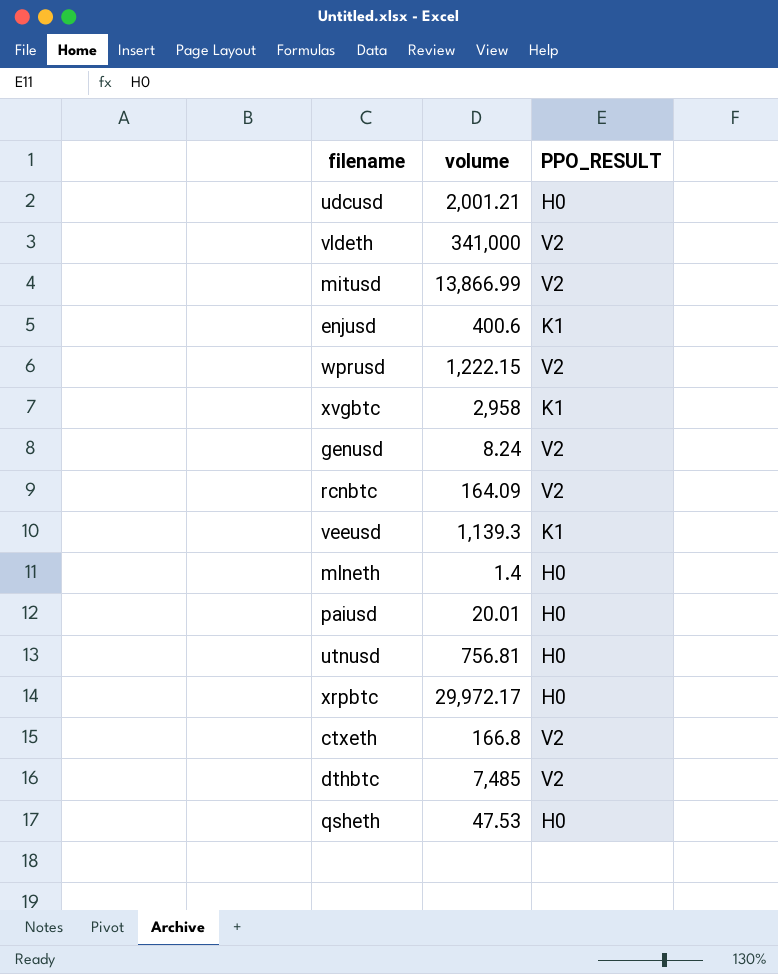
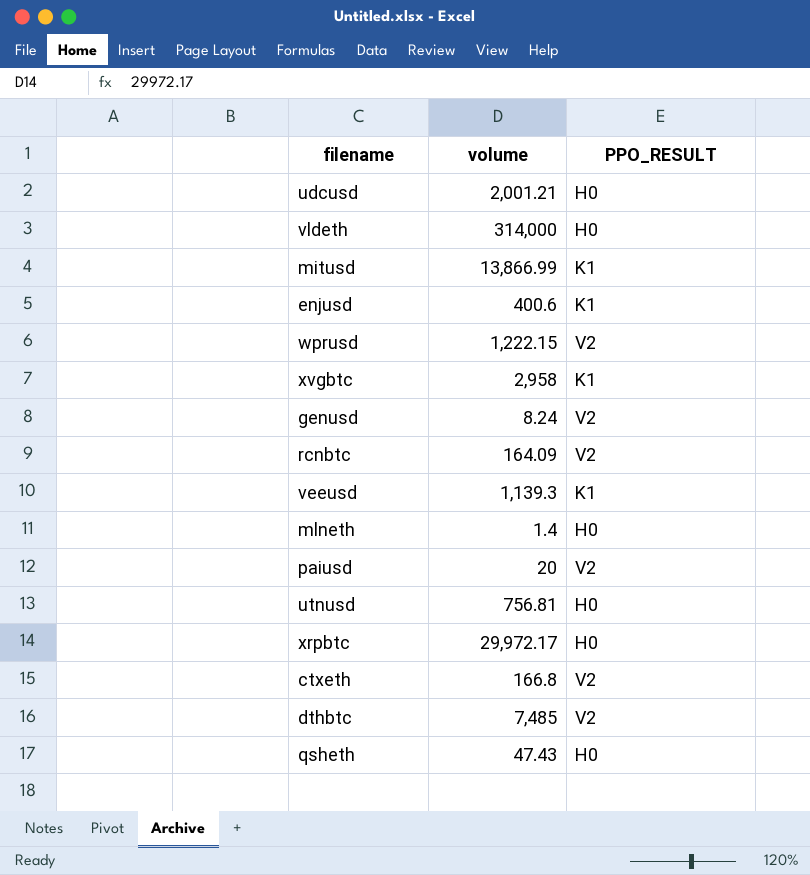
vldeth | volume: 341,000 -> 314,000
vldeth | PPO_RESULT: V2 -> H0
mitusd | PPO_RESULT: V2 -> K1
paiusd | volume: 20.01 -> 20
paiusd | PPO_RESULT: H0 -> V2
qsheth | volume: 47.53 -> 47.43

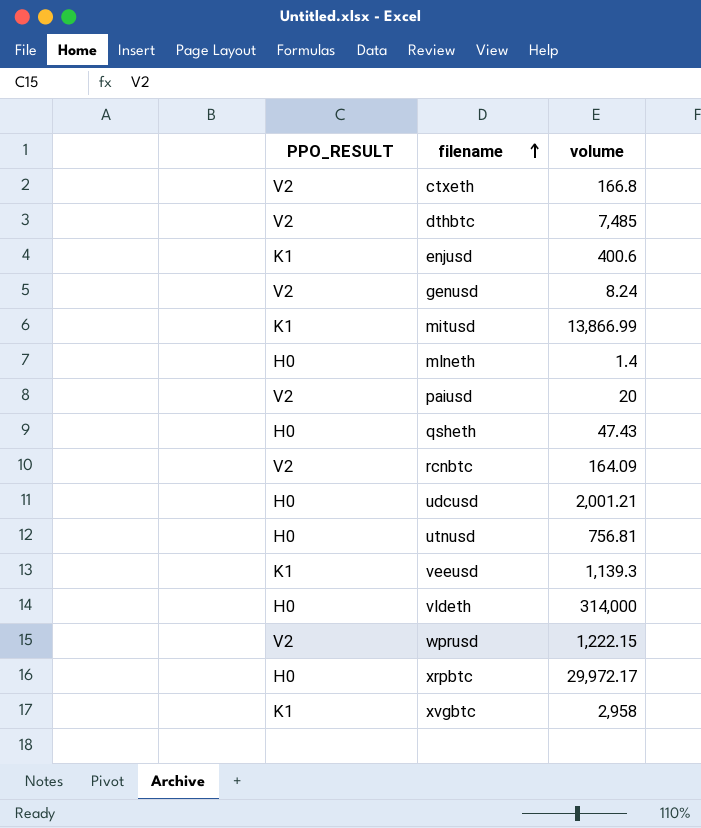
row order: none -> filename ascending
column PPO_RESULT | position: 3 -> 1

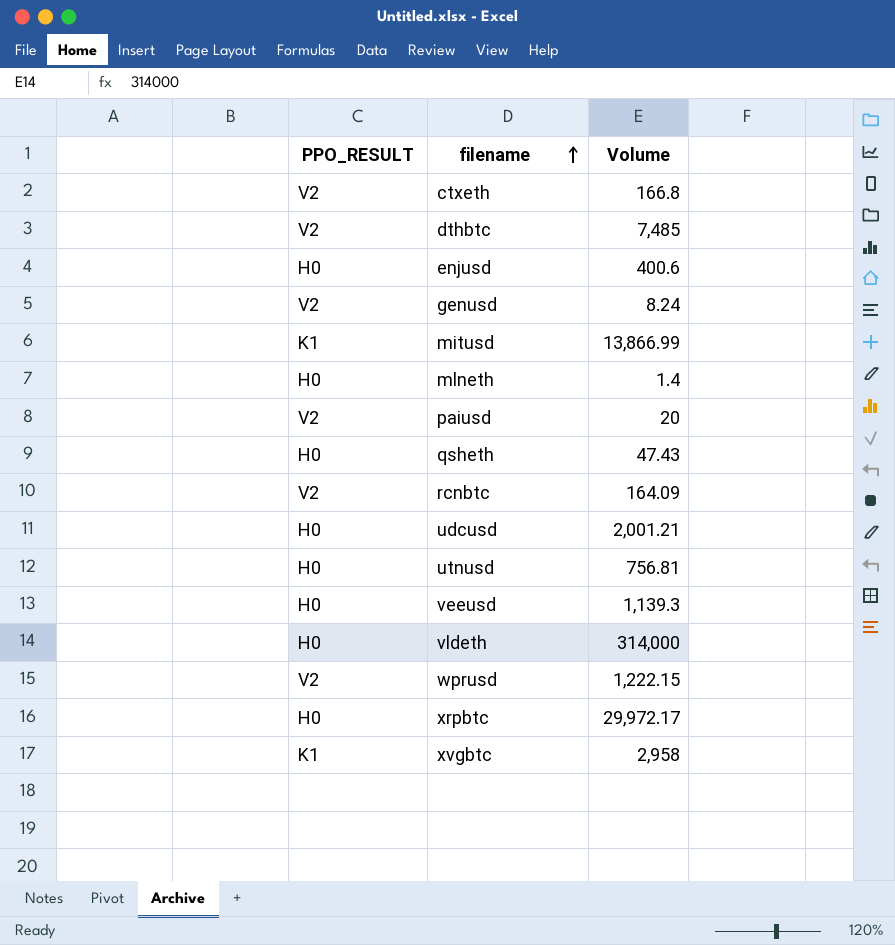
column name: volume -> Volume
enjusd | PPO_RESULT: K1 -> H0
veeusd | PPO_RESULT: K1 -> H0

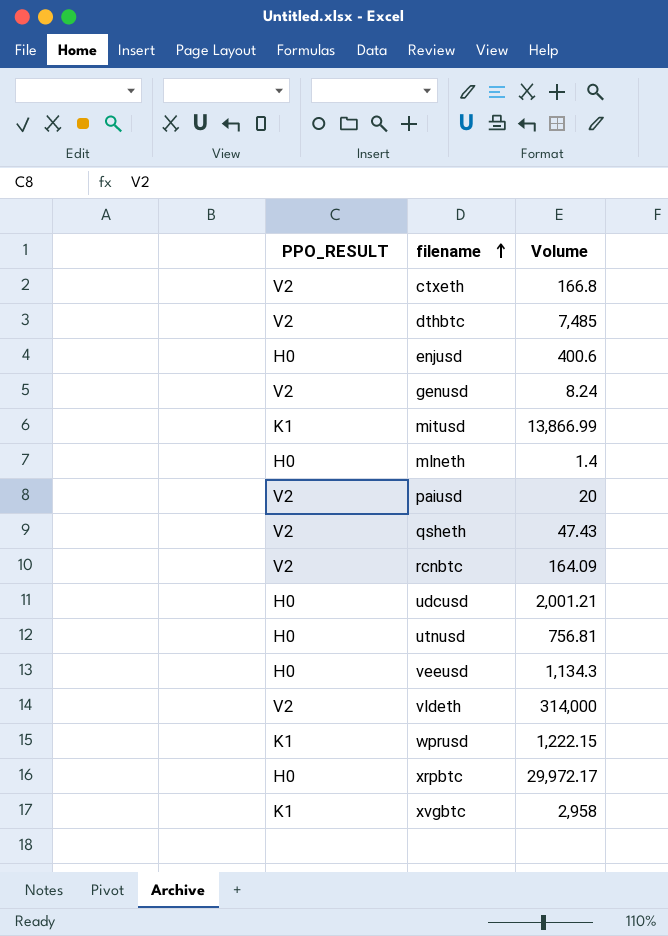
qsheth | PPO_RESULT: H0 -> V2
veeusd | Volume: 1,139.3 -> 1,134.3
vldeth | PPO_RESULT: H0 -> V2
wprusd | PPO_RESULT: V2 -> K1

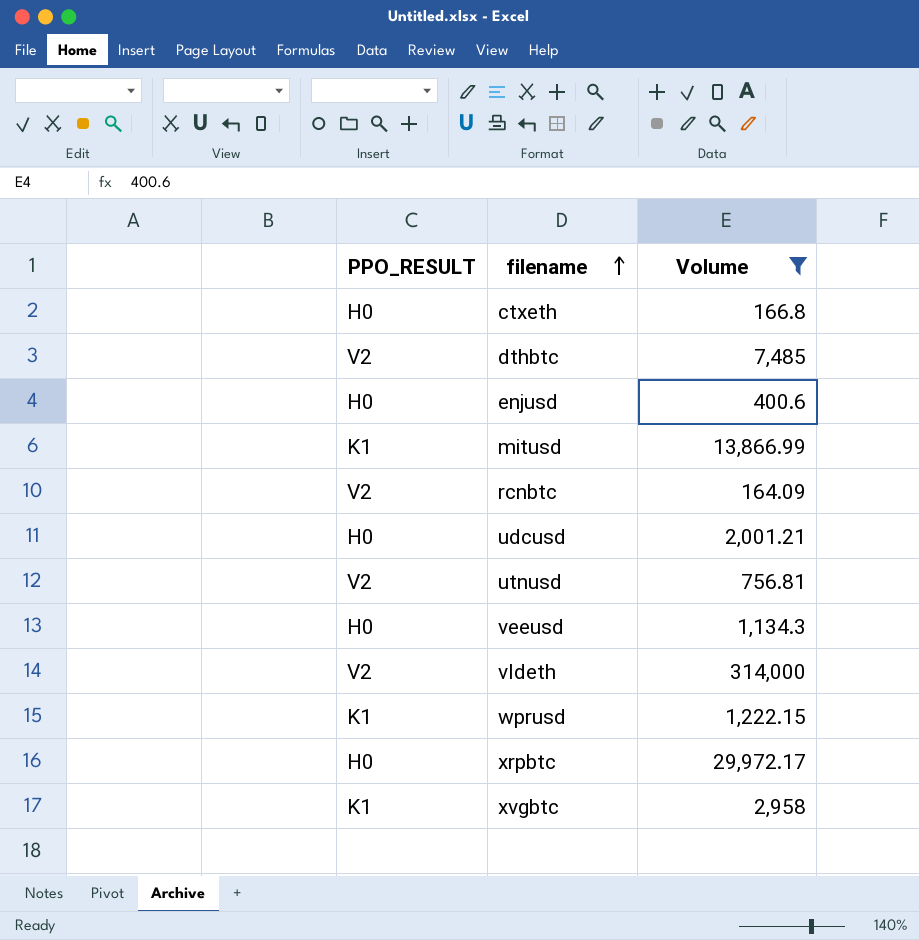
filter: none -> Volume >= 164.09
ctxeth | PPO_RESULT: V2 -> H0
utnusd | PPO_RESULT: H0 -> V2

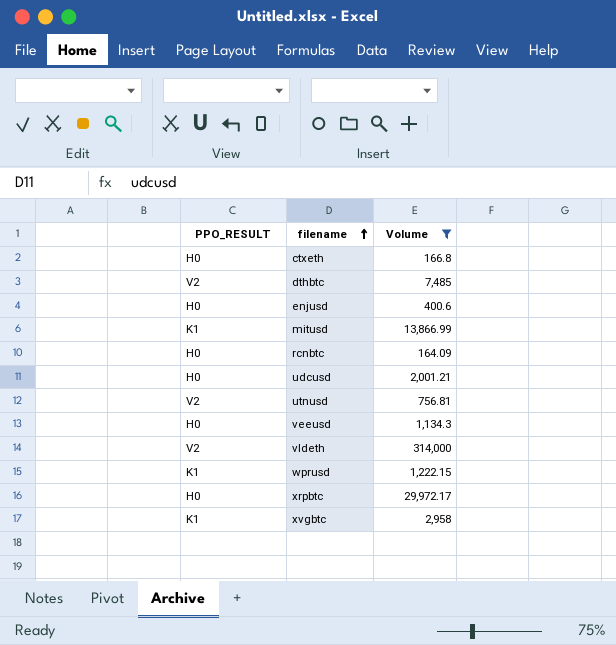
rcnbtc | PPO_RESULT: V2 -> H0

